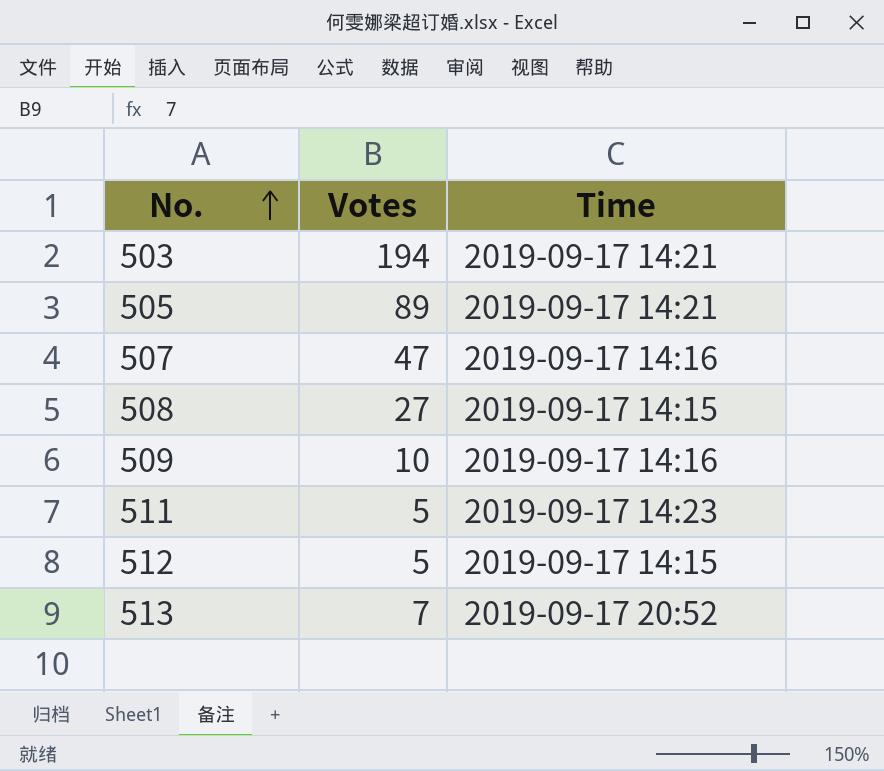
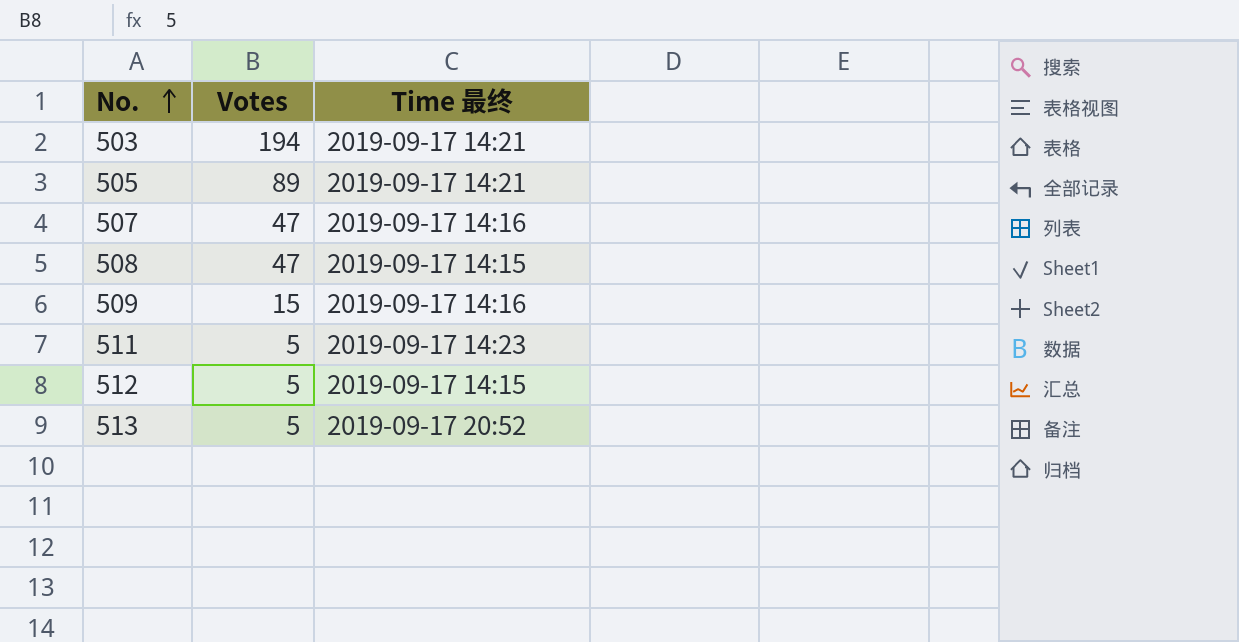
column name: Time -> Time 最终
508 | Votes: 27 -> 47
509 | Votes: 10 -> 15
513 | Votes: 7 -> 5

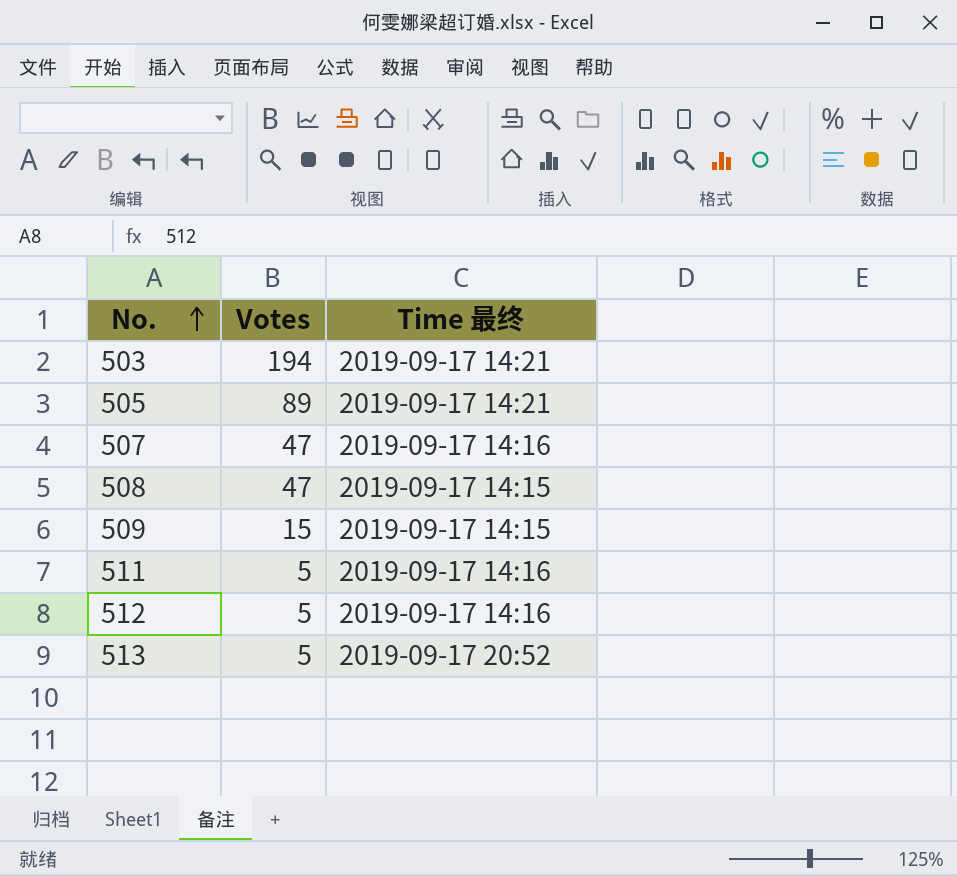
509 | Time 最终: 2019-09-17 14:16 -> 2019-09-17 14:15
511 | Time 最终: 2019-09-17 14:23 -> 2019-09-17 14:16
512 | Time 最终: 2019-09-17 14:15 -> 2019-09-17 14:16

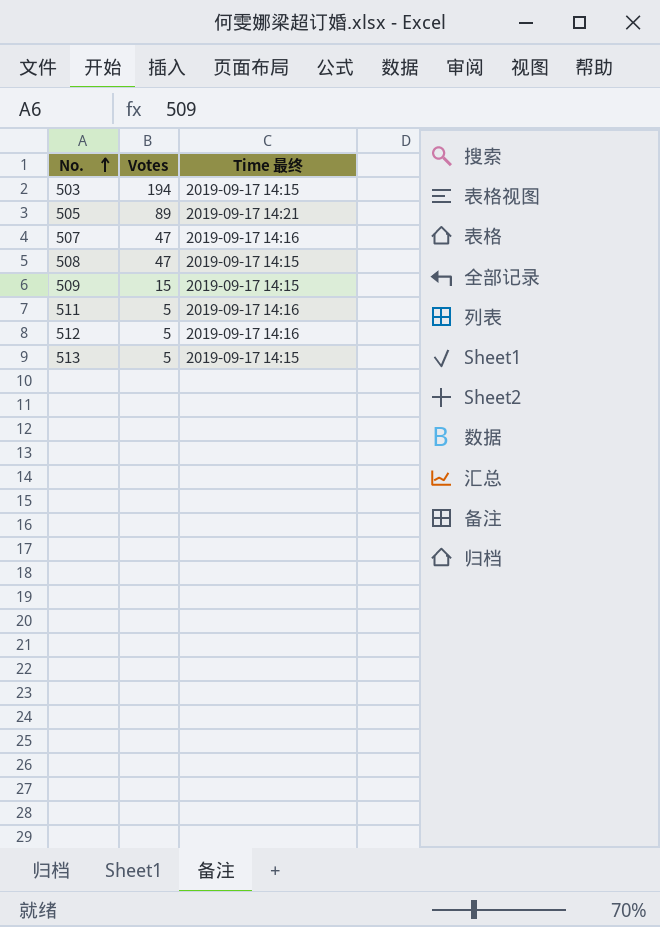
503 | Time 最终: 2019-09-17 14:21 -> 2019-09-17 14:15
513 | Time 最终: 2019-09-17 20:52 -> 2019-09-17 14:15

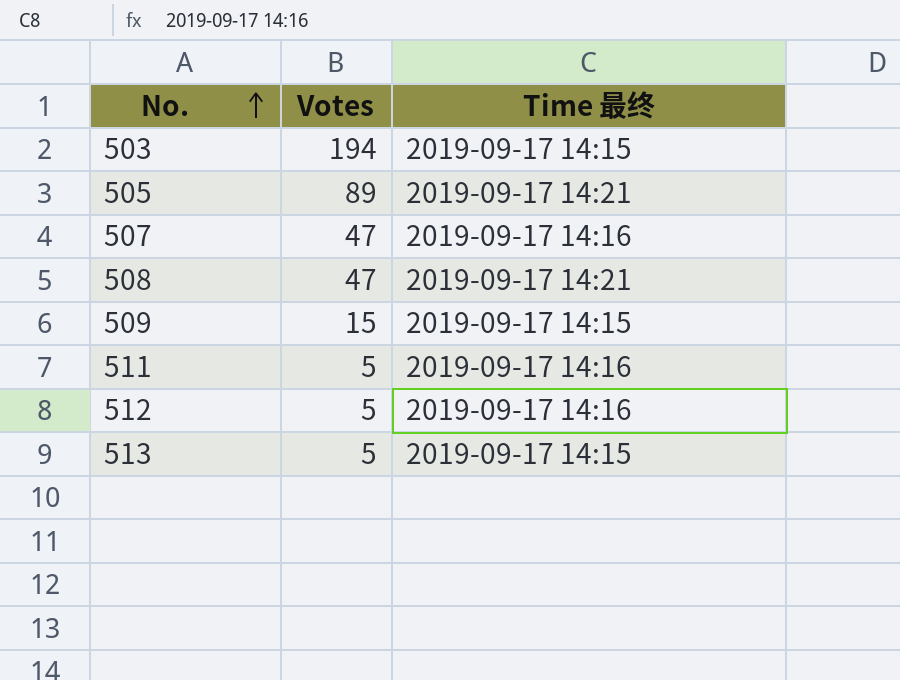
508 | Time 最终: 2019-09-17 14:15 -> 2019-09-17 14:21

